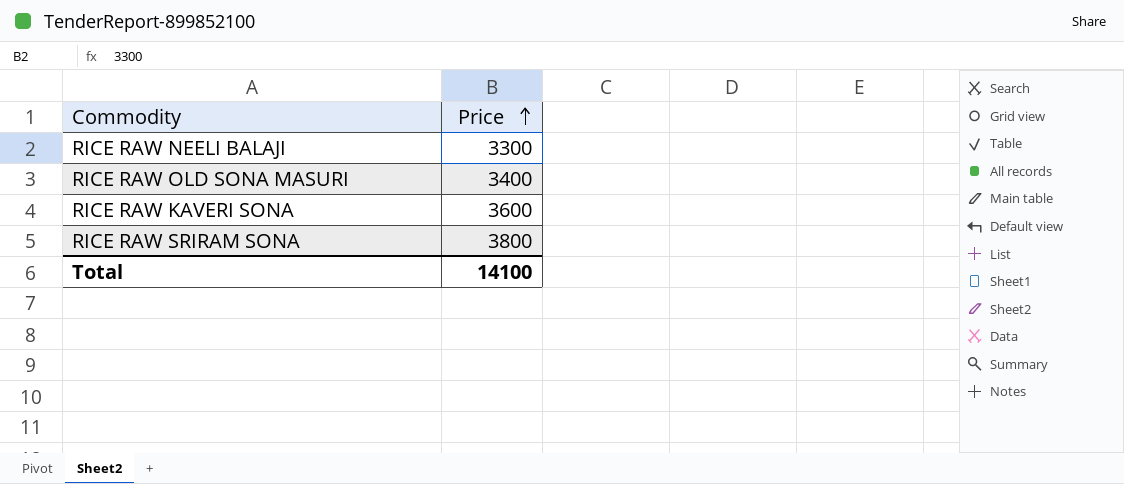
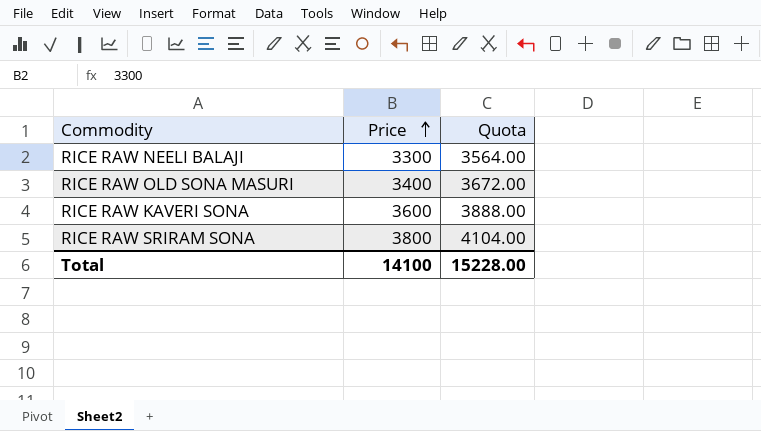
column Quota | formula: none -> [Price] * 1.08

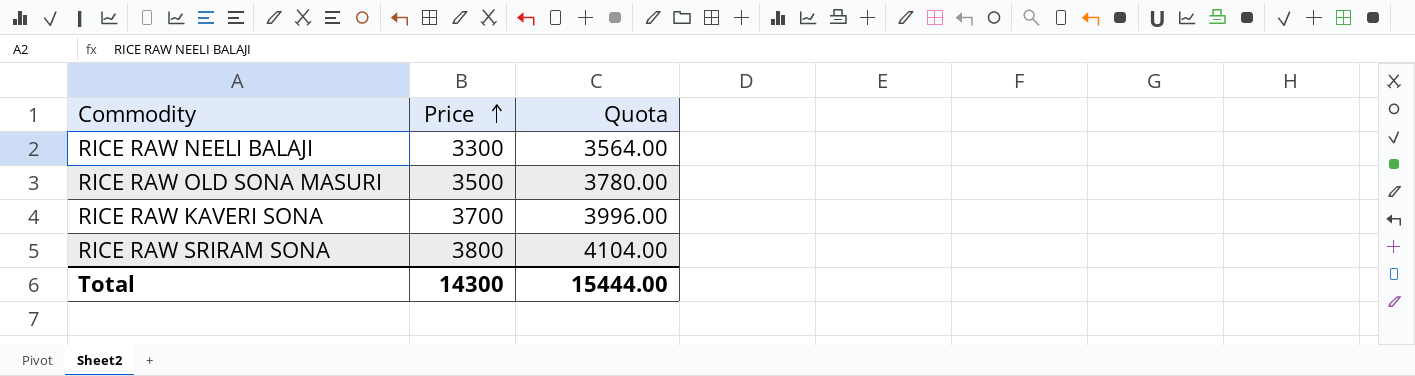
RICE RAW OLD SONA MASURI | Price: 3400 -> 3500
RICE RAW OLD SONA MASURI | Quota: 3672.00 -> 3780.00
RICE RAW KAVERI SONA | Price: 3600 -> 3700
RICE RAW KAVERI SONA | Quota: 3888.00 -> 3996.00
Total | Price: 14100 -> 14300
Total | Quota: 15228.00 -> 15444.00

